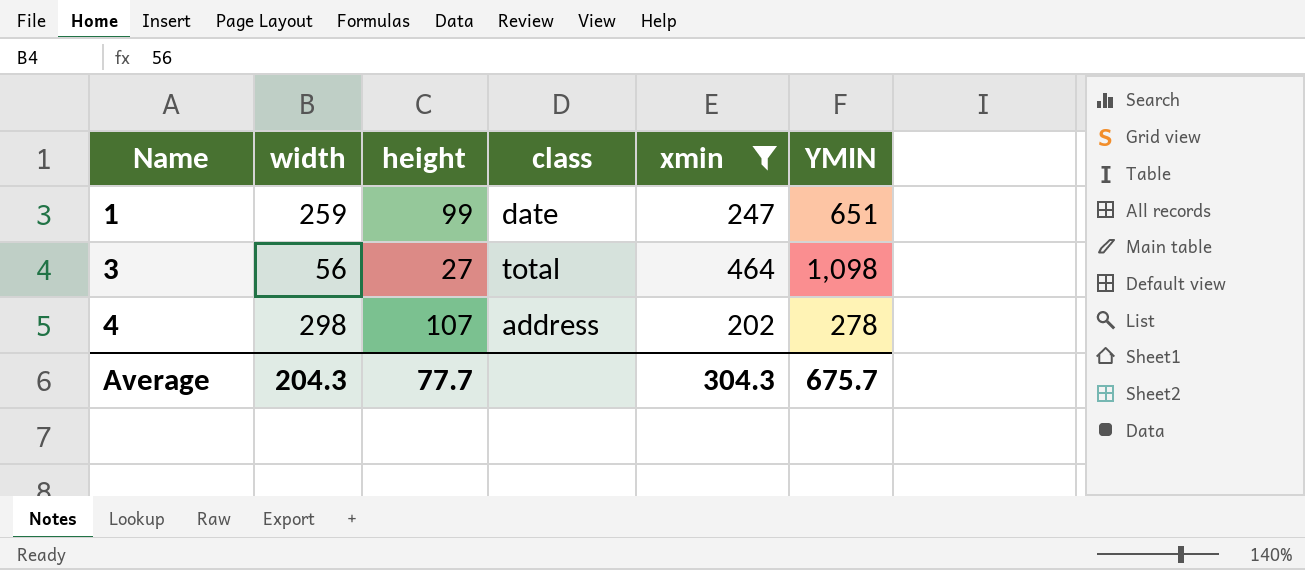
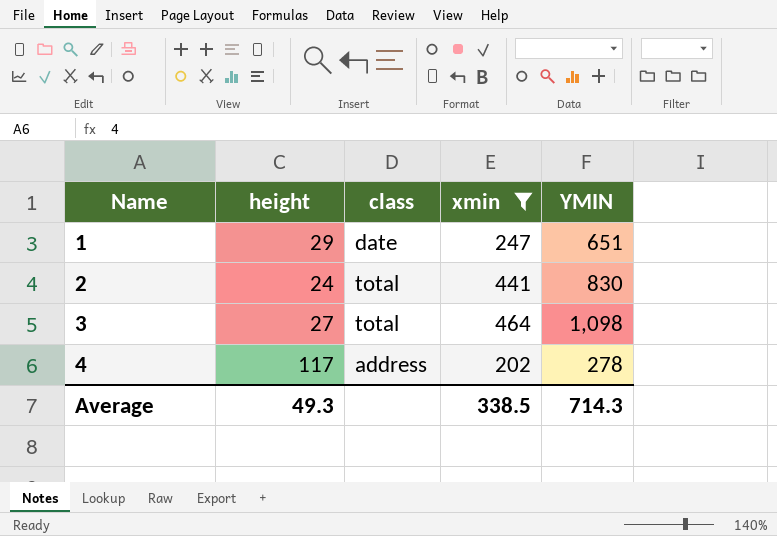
column width | position: 2 -> none
1 | height: 99 -> 29
row 2: none -> 24 | total | 441 | 830
4 | height: 107 -> 117
Average | height: 77.7 -> 49.3
Average | xmin: 304.3 -> 338.5
Average | YMIN: 675.7 -> 714.3

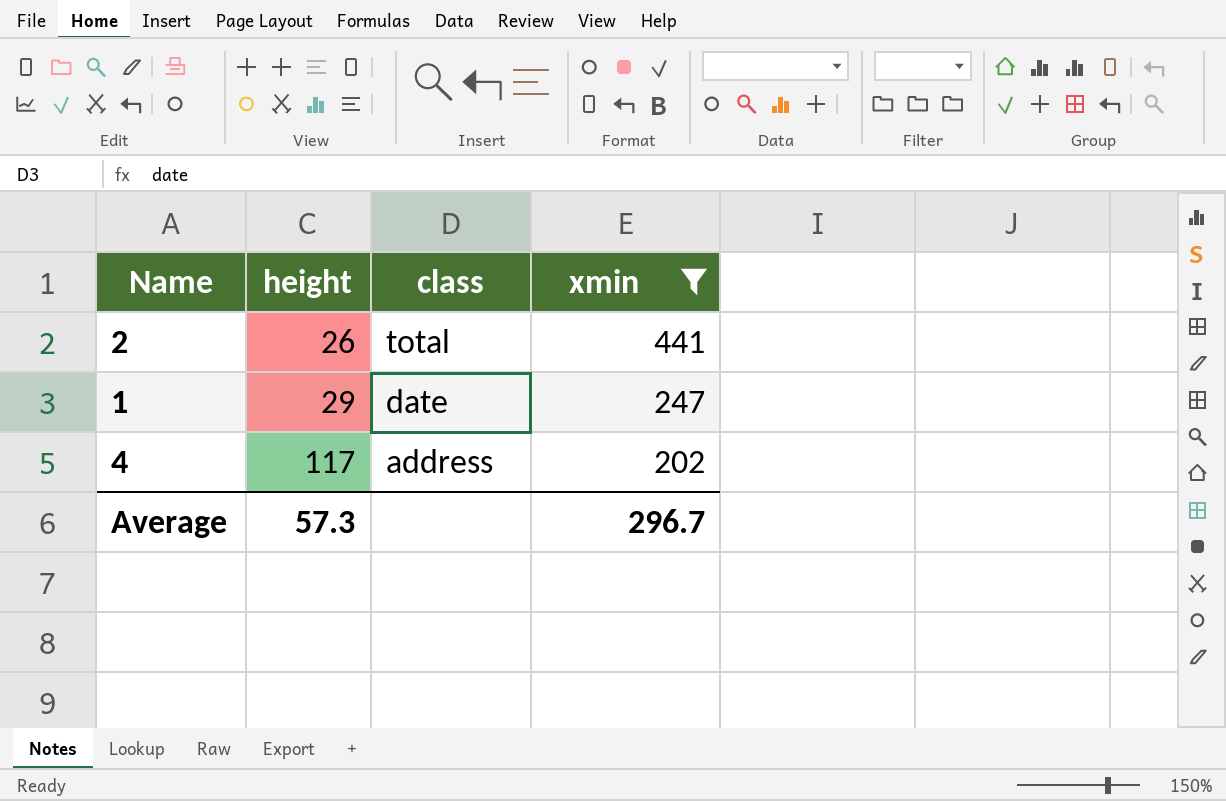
row order: Name ascending -> height ascending
column YMIN | position: 5 -> none
row 3: 27 | total | 464 | 1,098 -> none
2 | height: 24 -> 26
Average | height: 49.3 -> 57.3
Average | xmin: 338.5 -> 296.7

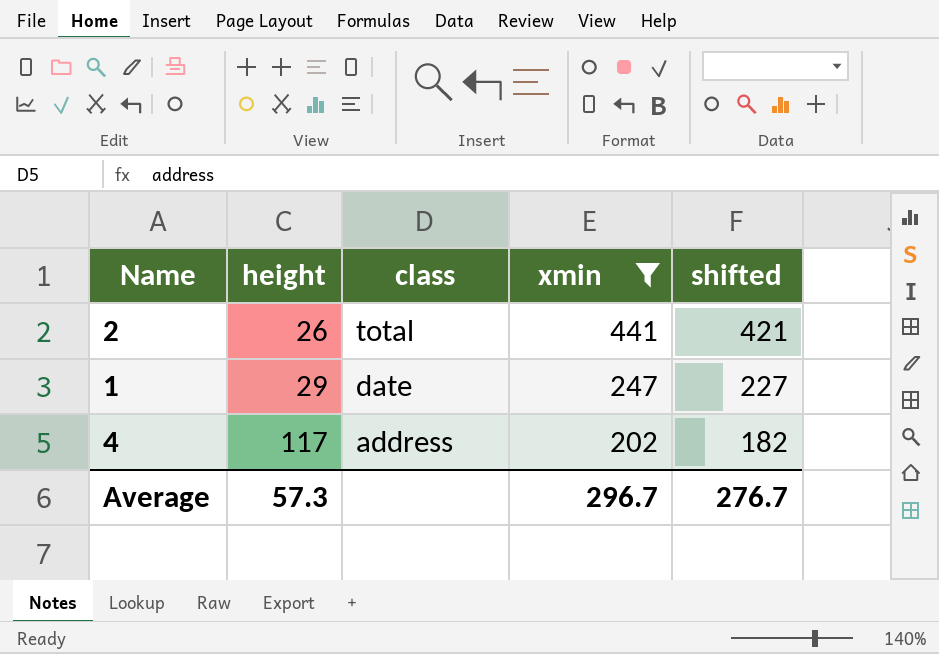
column shifted | formula: none -> [xmin] - 20

